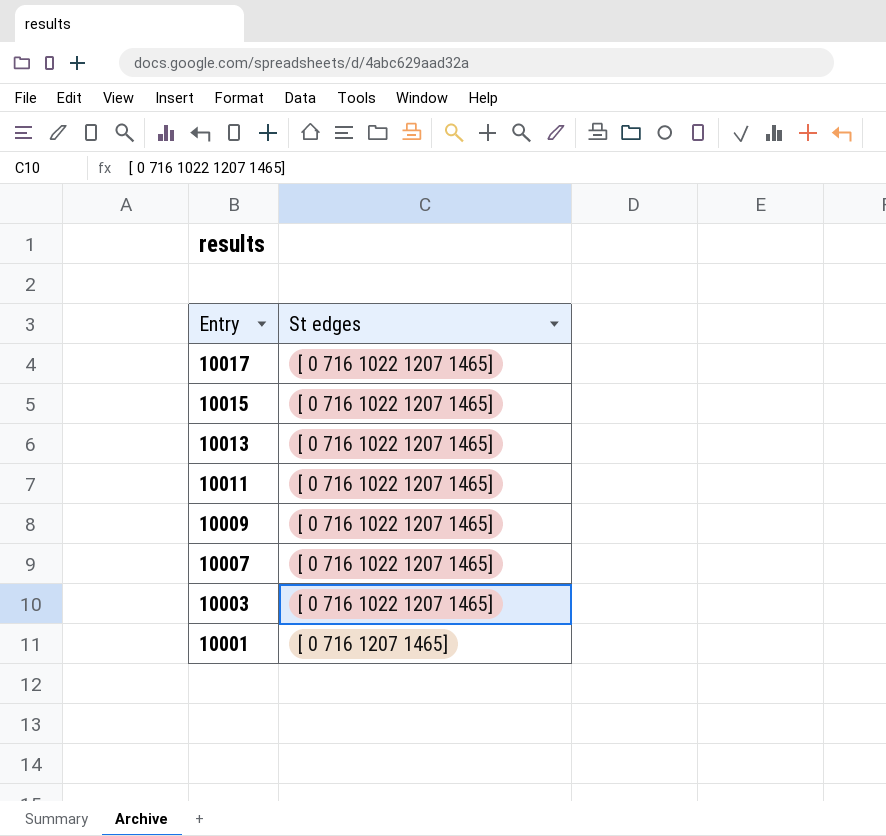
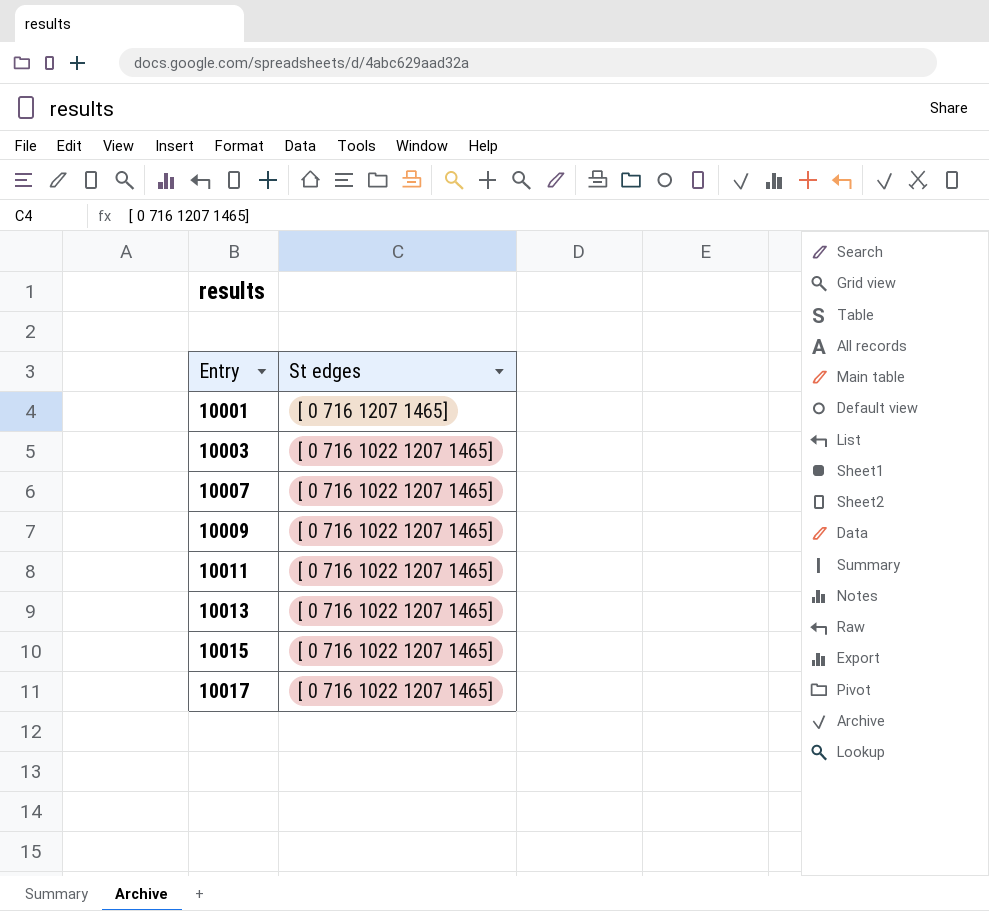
row order: Entry descending -> Entry ascending

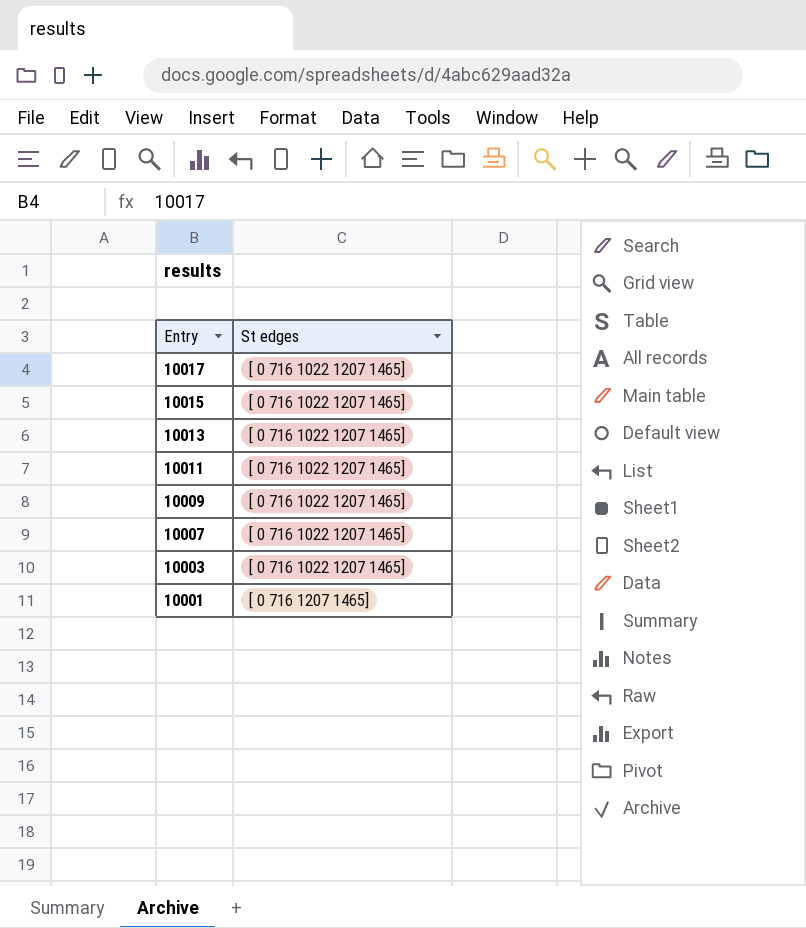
row order: Entry ascending -> Entry descending

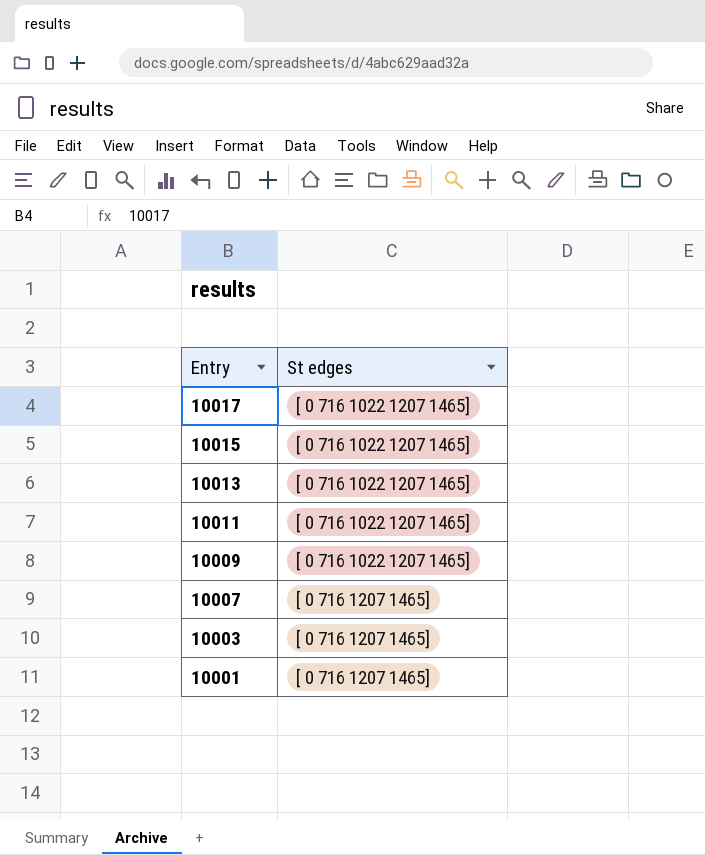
10007 | St edges: [ 0 716 1022 1207 1465] -> [ 0 716 1207 1465]
10003 | St edges: [ 0 716 1022 1207 1465] -> [ 0 716 1207 1465]

